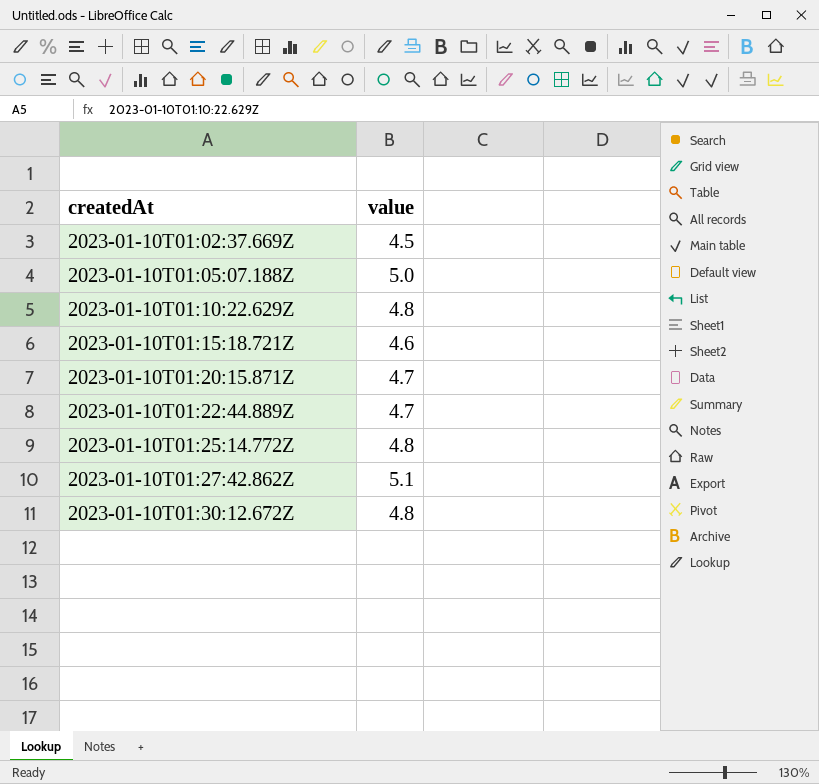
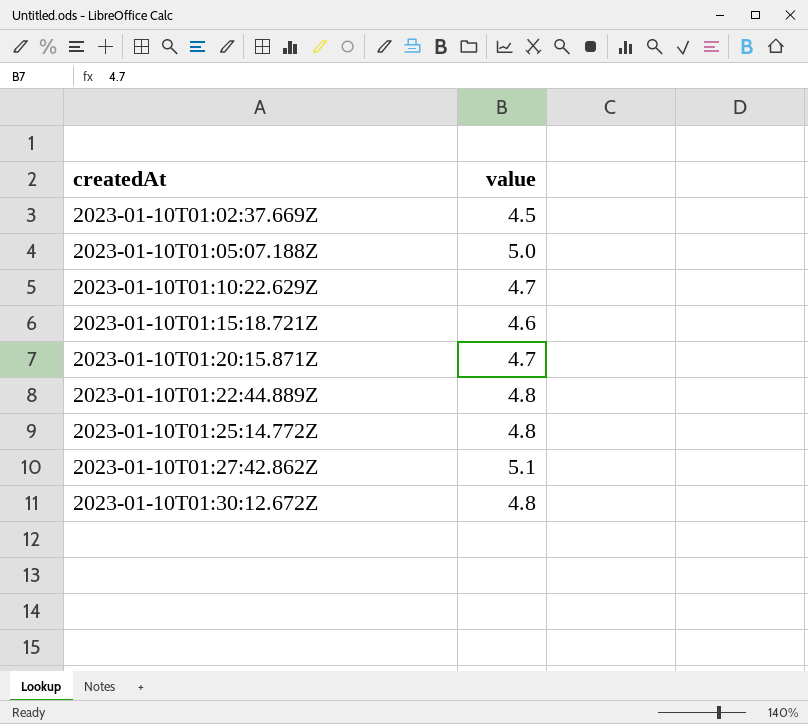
2023-01-10T01:10:22.629Z | value: 4.8 -> 4.7
2023-01-10T01:22:44.889Z | value: 4.7 -> 4.8

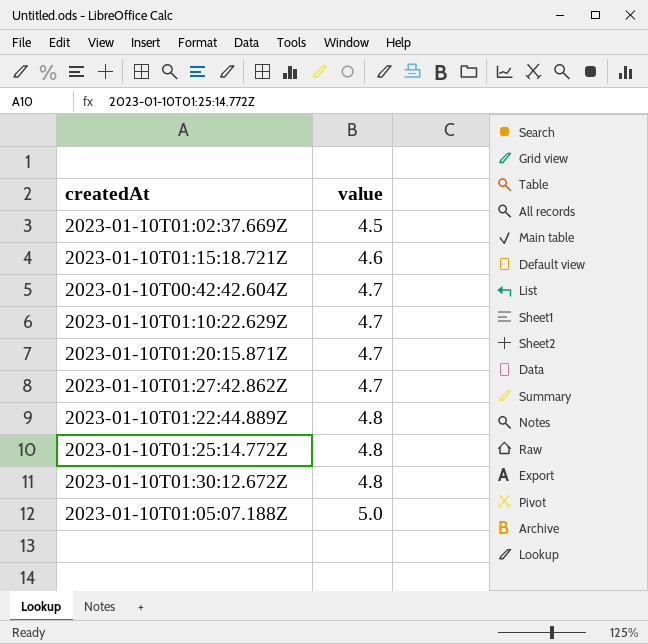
row order: createdAt ascending -> value ascending
row 2023-01-10T00:42:42.604Z: none -> 4.7
2023-01-10T01:27:42.862Z | value: 5.1 -> 4.7

